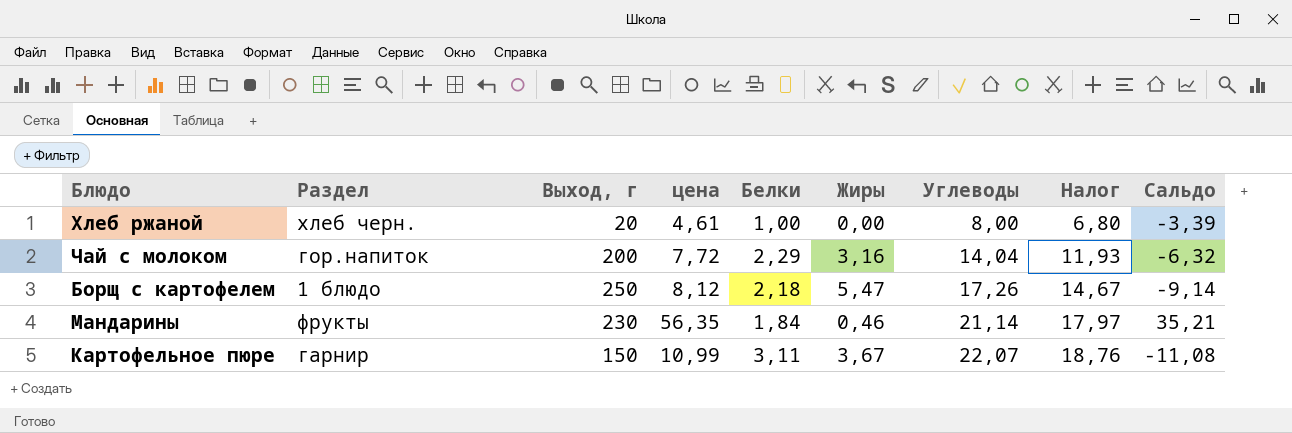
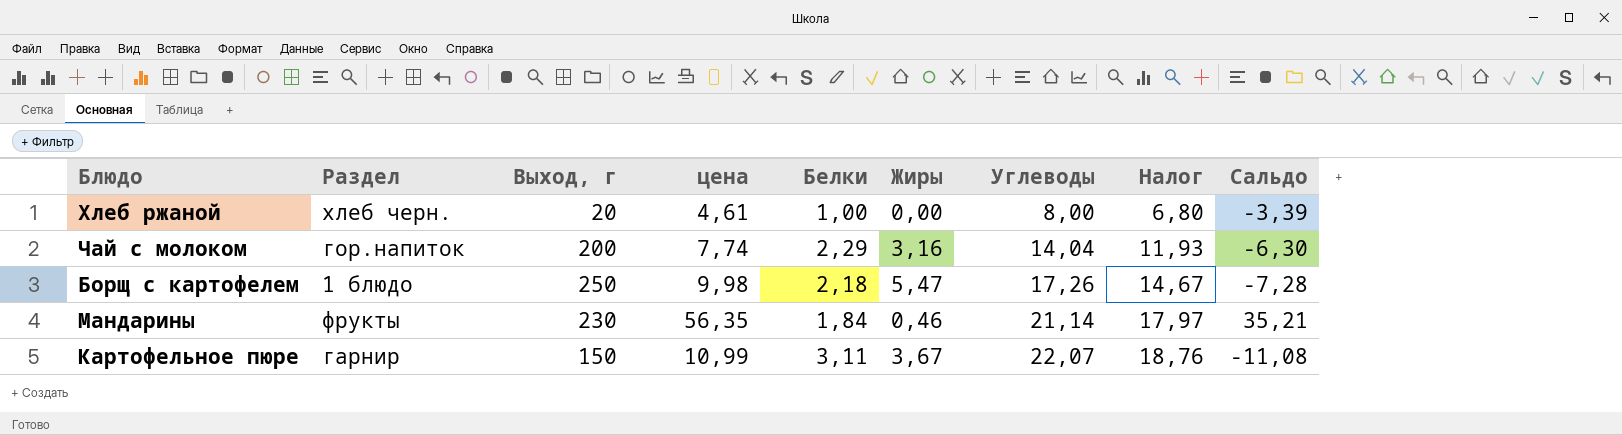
Чай с молоком | цена: 7,72 -> 7,74
Чай с молоком | Сальдо: -6,32 -> -6,30
Борщ с картофелем | цена: 8,12 -> 9,98
Борщ с картофелем | Сальдо: -9,14 -> -7,28

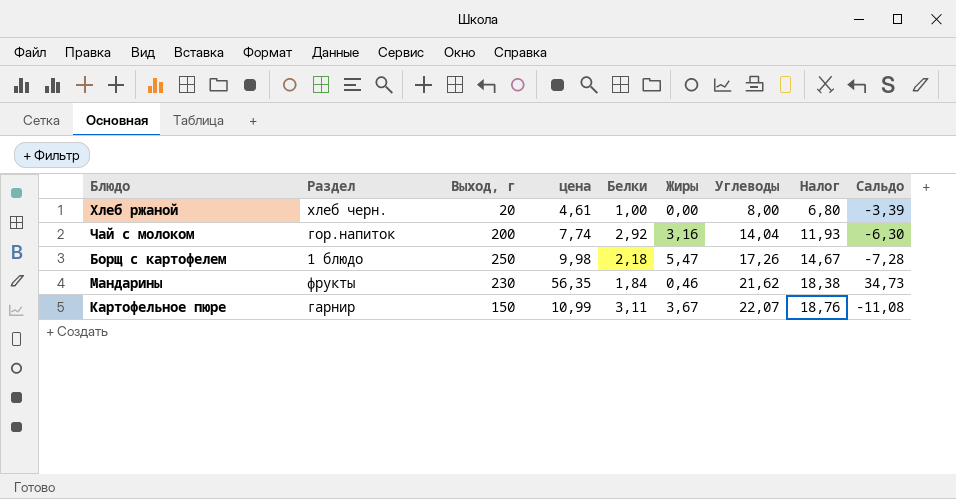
Чай с молоком | Белки: 2,29 -> 2,92
Мандарины | Углеводы: 21,14 -> 21,62
Мандарины | Налог: 17,97 -> 18,38
Мандарины | Сальдо: 35,21 -> 34,73

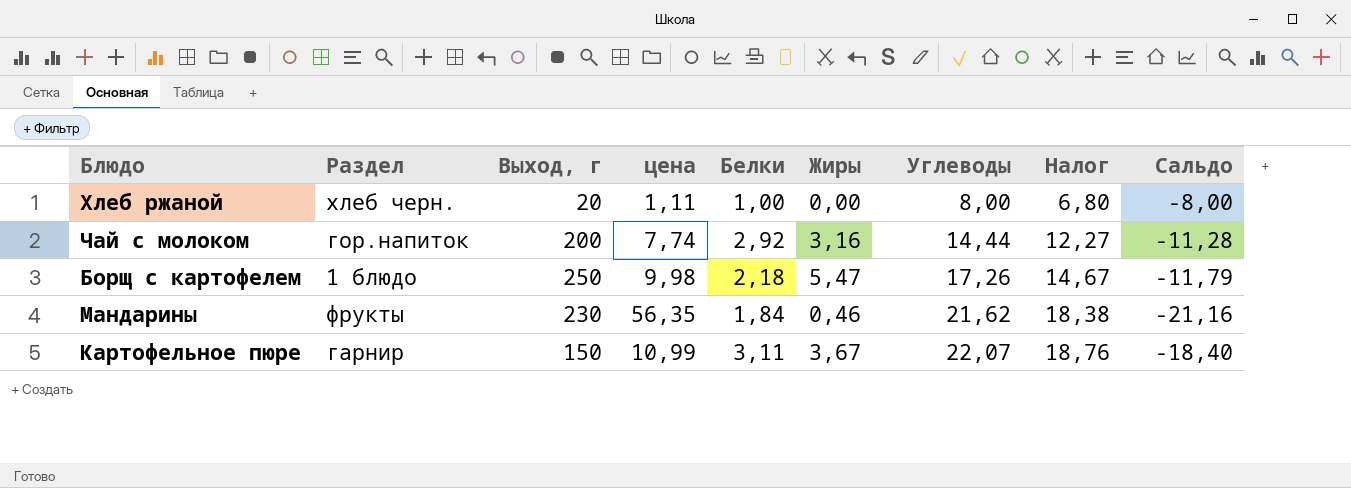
column Сальдо | formula: [цена] - [Углеводы] -> [Жиры] - [Углеводы]
Хлеб ржаной | цена: 4,61 -> 1,11
Чай с молоком | Углеводы: 14,04 -> 14,44
Чай с молоком | Налог: 11,93 -> 12,27

